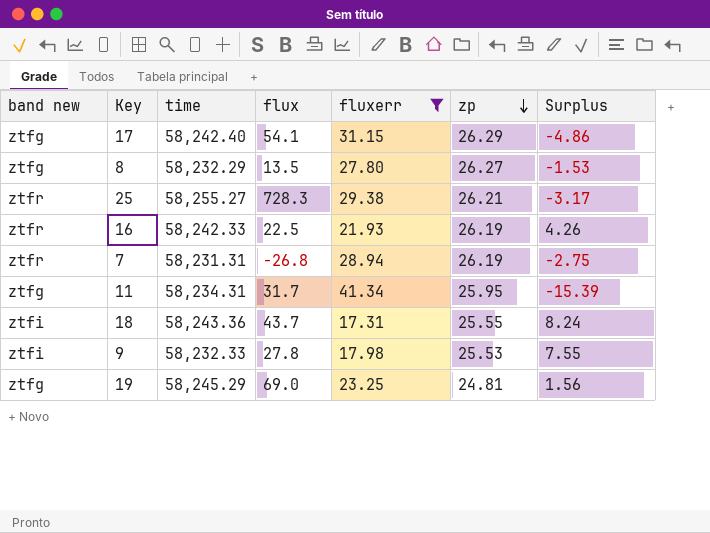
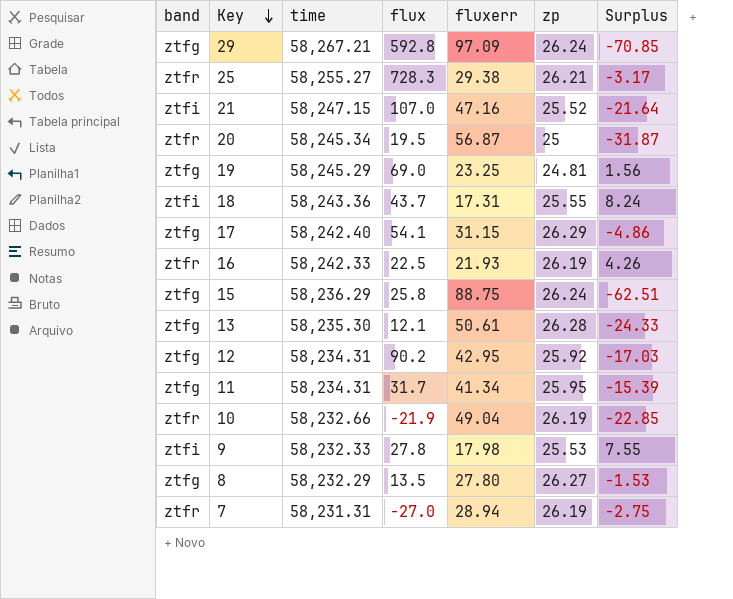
filter: fluxerr <= 41.34 -> none
row order: zp descending -> Key descending
column name: band new -> band
7 | flux: -26.8 -> -27.0

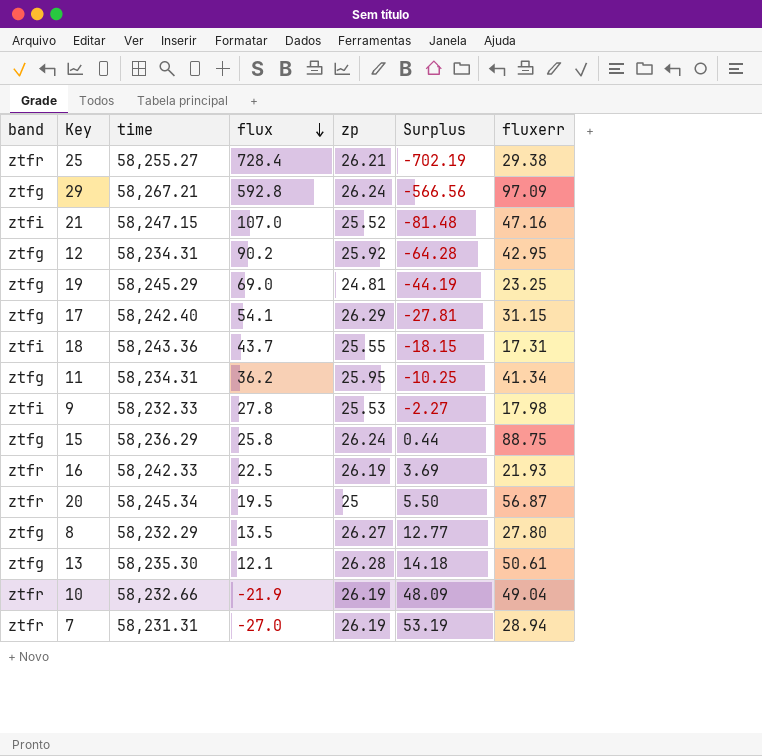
row order: Key descending -> flux descending
column Surplus | formula: [zp] - [fluxerr] -> [zp] - [flux]
column fluxerr | position: 5 -> 7
25 | flux: 728.3 -> 728.4
11 | flux: 31.7 -> 36.2

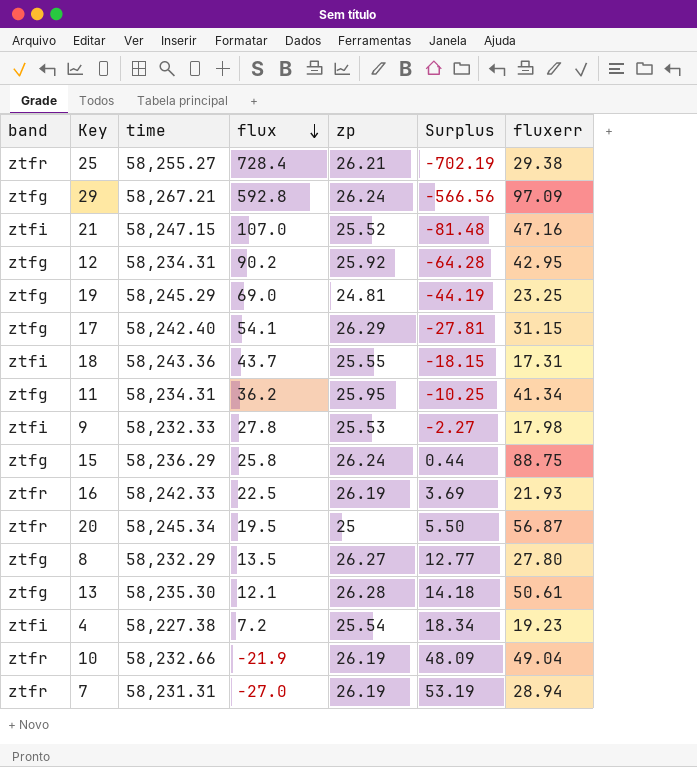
row 4: none -> ztfi | 58,227.38 | 7.2 | 25.54 | 18.34 | 19.23

